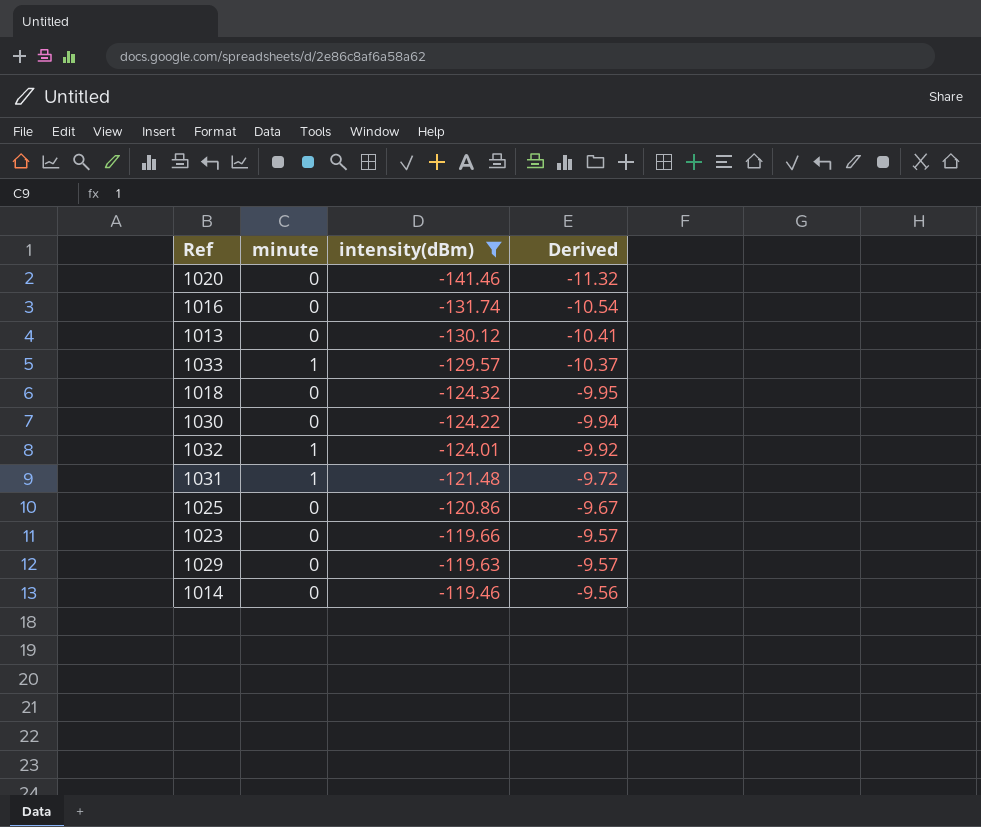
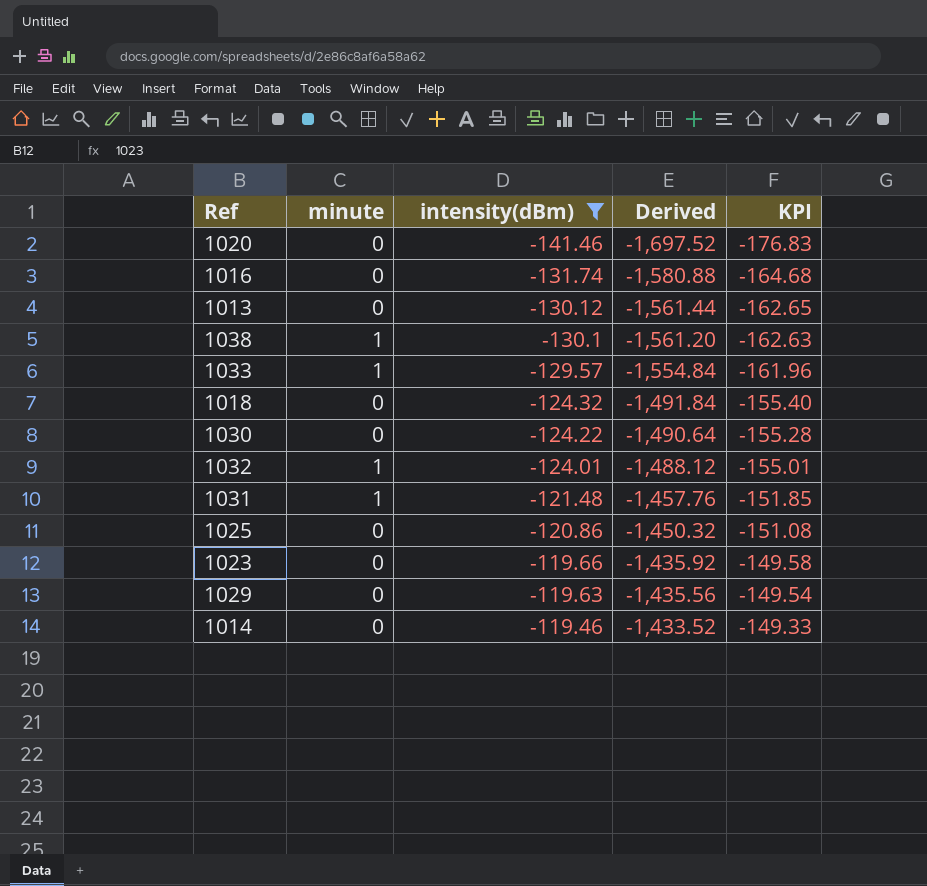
column Derived | formula: [intensity(dBm)] * 0.08 -> [intensity(dBm)] * 12
column KPI | formula: none -> [intensity(dBm)] * 1.25
row 1038: none -> 1 | -130.1 | -1,561.20 | -162.63

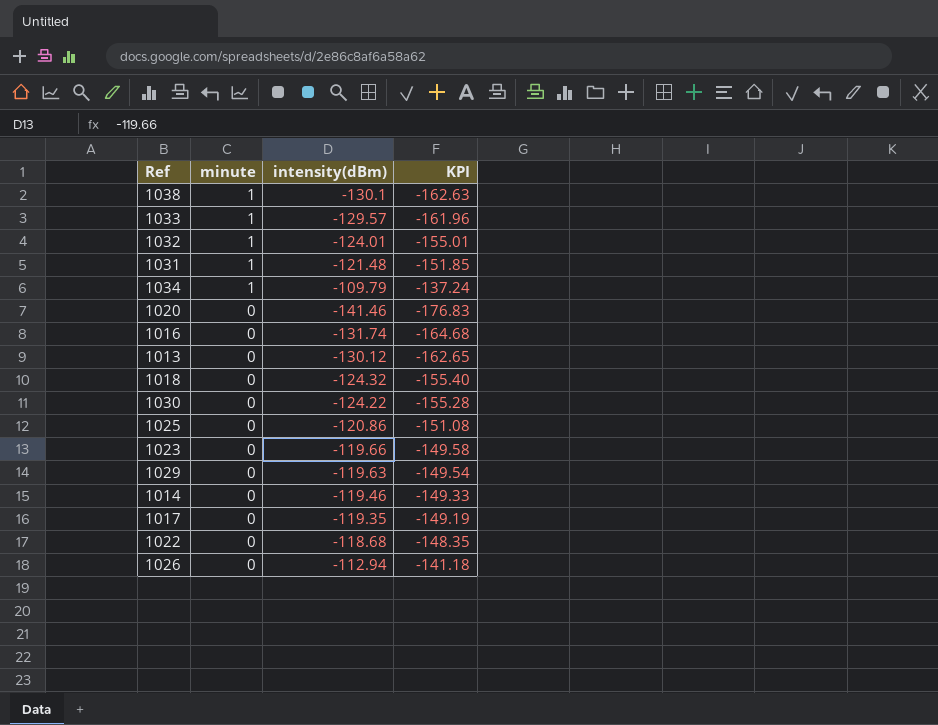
filter: intensity(dBm) <= -119.46 -> none
row order: intensity(dBm) ascending -> minute descending
column Derived | formula: [intensity(dBm)] * 12 -> none

